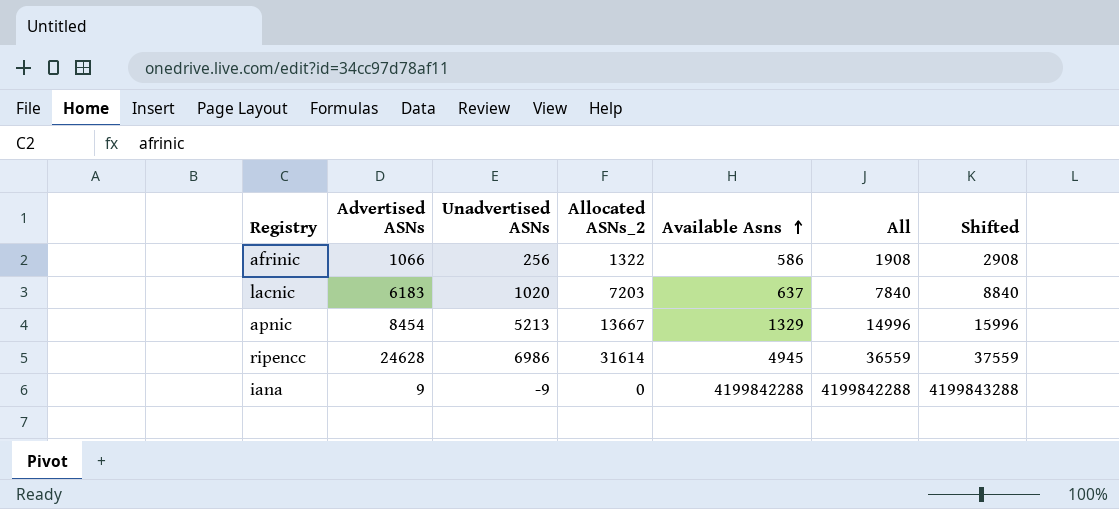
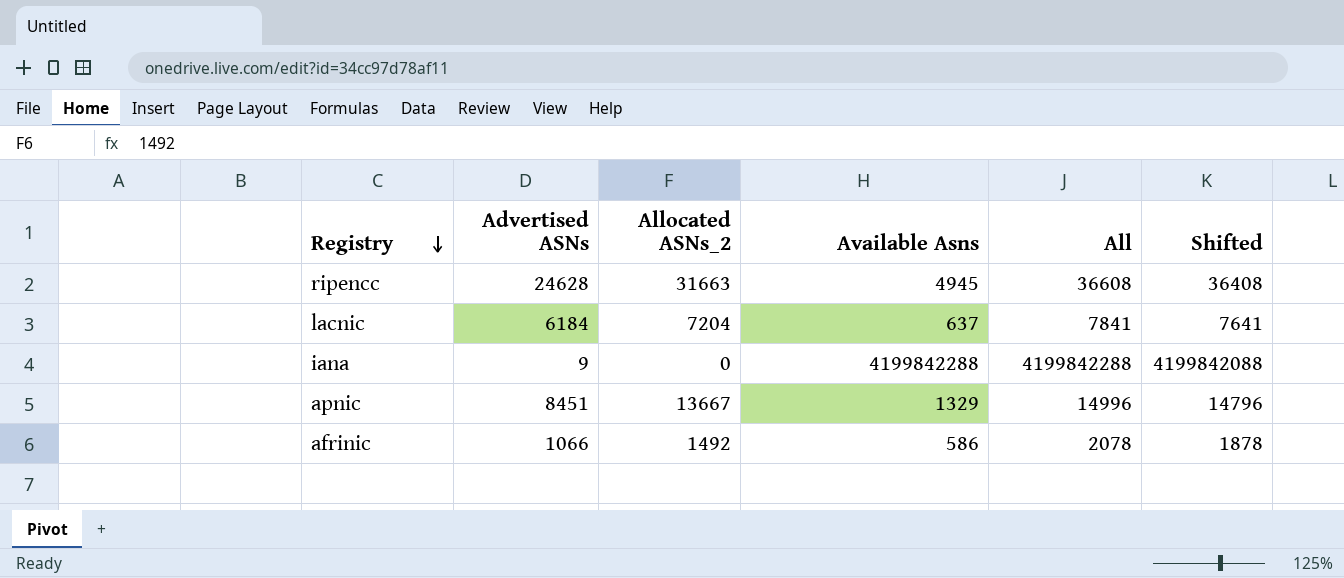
row order: Available Asns ascending -> Registry descending
column Unadvertised ASNs | formula: [Allocated ASNs_2] - [Advertised ASNs] -> none
column Shifted | formula: [All] + 1000 -> [All] - 200
ripencc | Allocated ASNs_2: 31614 -> 31663
ripencc | All: 36559 -> 36608
lacnic | Advertised ASNs: 6183 -> 6184
lacnic | Allocated ASNs_2: 7203 -> 7204
lacnic | All: 7840 -> 7841
apnic | Advertised ASNs: 8454 -> 8451
afrinic | Allocated ASNs_2: 1322 -> 1492
afrinic | All: 1908 -> 2078

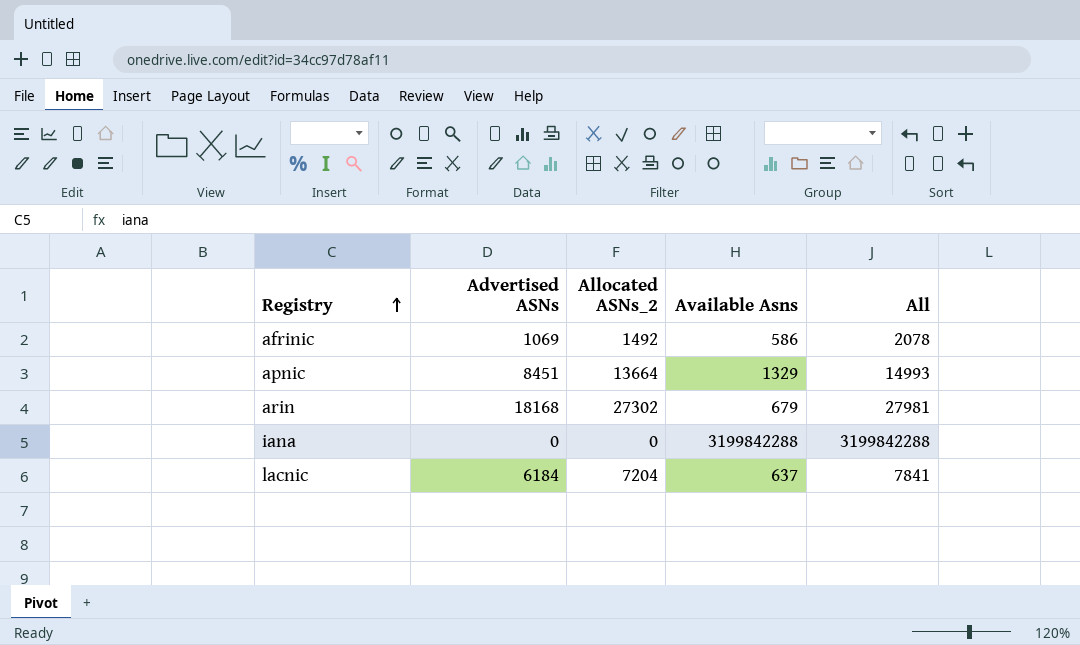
row order: Registry descending -> Registry ascending
column Shifted | formula: [All] - 200 -> none
row ripencc: 24628 | 31663 | 4945 | 36608 | 36408 -> none
afrinic | Advertised ASNs: 1066 -> 1069
apnic | Allocated ASNs_2: 13667 -> 13664
apnic | All: 14996 -> 14993
row arin: none -> 18168 | 27302 | 679 | 27981
iana | Advertised ASNs: 9 -> 0
iana | Available Asns: 4199842288 -> 3199842288
iana | All: 4199842288 -> 3199842288

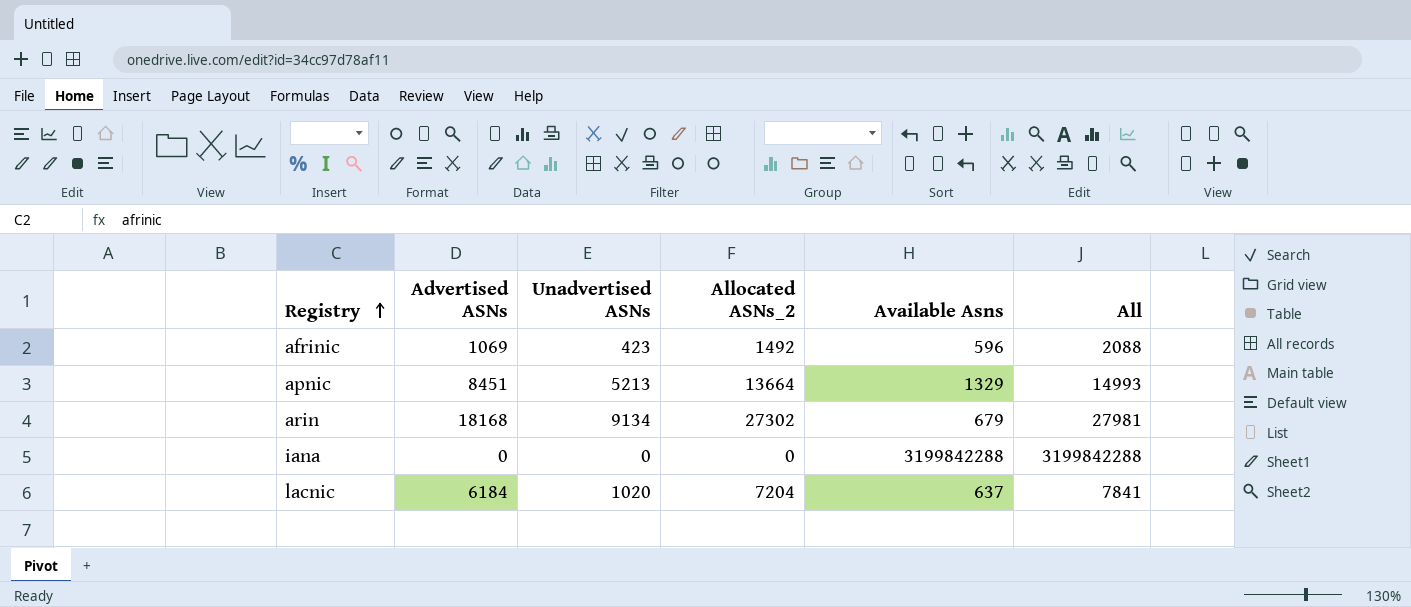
column Unadvertised ASNs | formula: none -> [Allocated ASNs_2] - [Advertised ASNs]
afrinic | Available Asns: 586 -> 596
afrinic | All: 2078 -> 2088

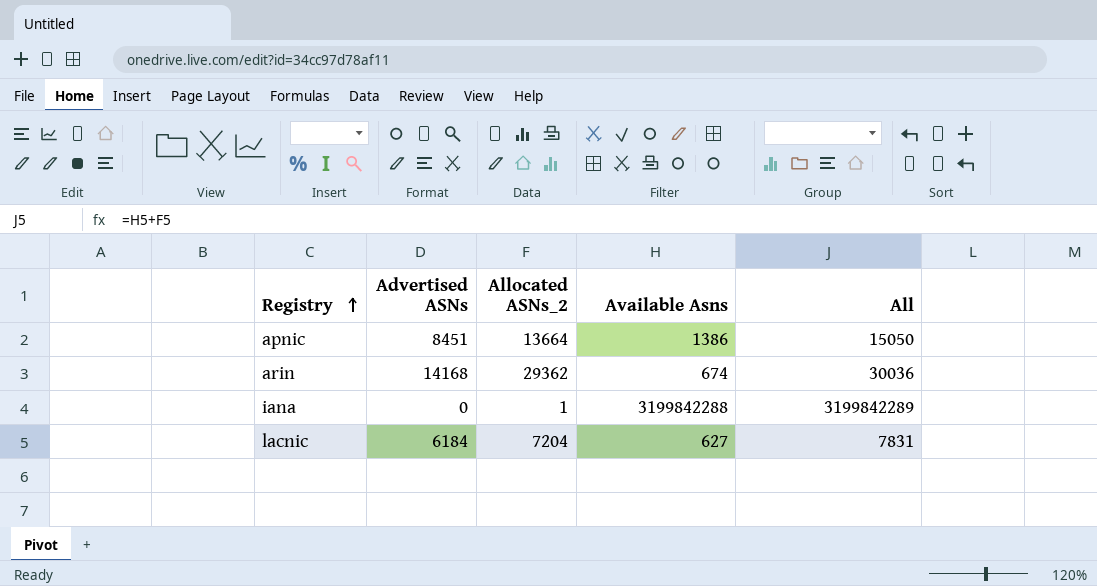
column Unadvertised ASNs | formula: [Allocated ASNs_2] - [Advertised ASNs] -> none
row afrinic: 1069 | 423 | 1492 | 596 | 2088 -> none
apnic | Available Asns: 1329 -> 1386
apnic | All: 14993 -> 15050
arin | Advertised ASNs: 18168 -> 14168
arin | Allocated ASNs_2: 27302 -> 29362
arin | Available Asns: 679 -> 674
arin | All: 27981 -> 30036
iana | Allocated ASNs_2: 0 -> 1
iana | All: 3199842288 -> 3199842289
lacnic | Available Asns: 637 -> 627
lacnic | All: 7841 -> 7831

